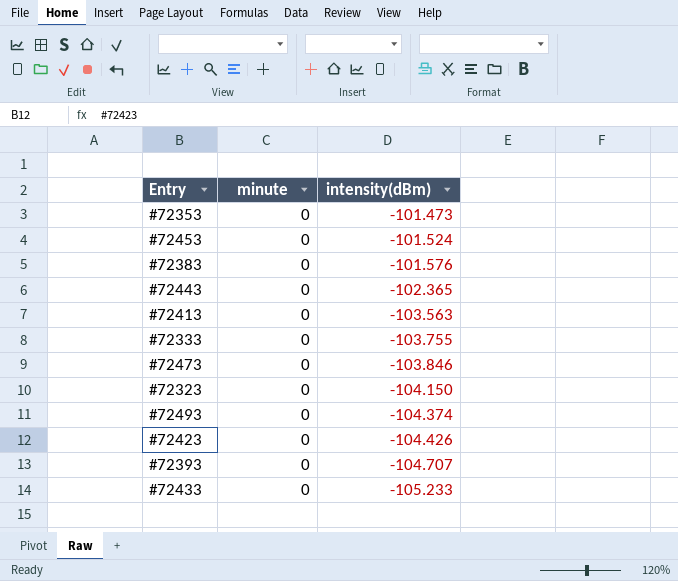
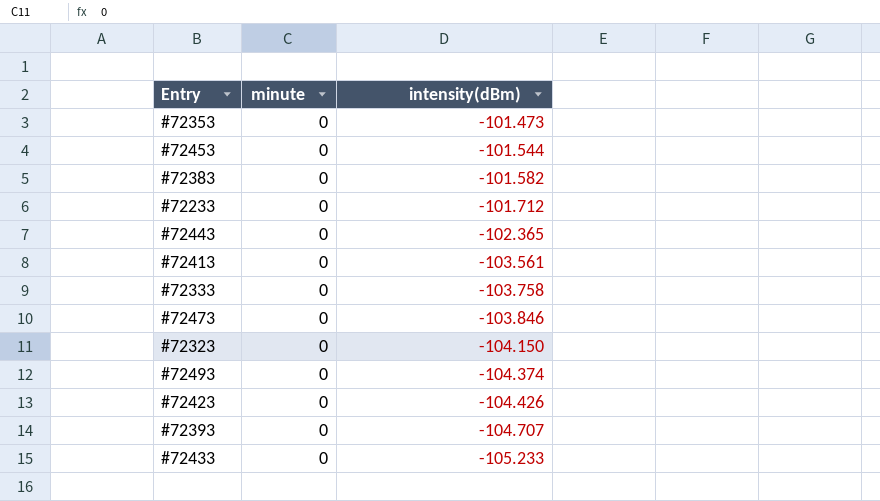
#72453 | intensity(dBm): -101.524 -> -101.544
#72383 | intensity(dBm): -101.576 -> -101.582
row #72233: none -> 0 | -101.712
#72413 | intensity(dBm): -103.563 -> -103.561
#72333 | intensity(dBm): -103.755 -> -103.758

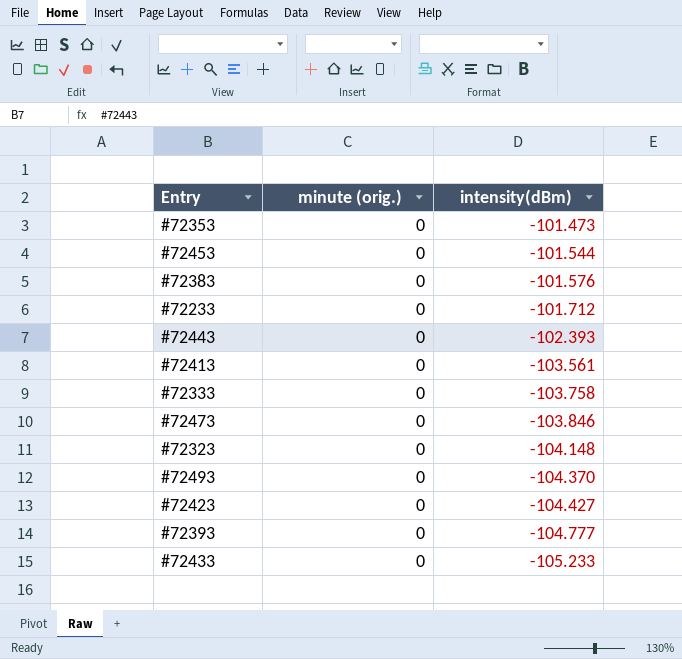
column name: minute -> minute (orig.)
#72383 | intensity(dBm): -101.582 -> -101.576
#72443 | intensity(dBm): -102.365 -> -102.393
#72323 | intensity(dBm): -104.150 -> -104.148
#72493 | intensity(dBm): -104.374 -> -104.370
#72423 | intensity(dBm): -104.426 -> -104.427
#72393 | intensity(dBm): -104.707 -> -104.777

